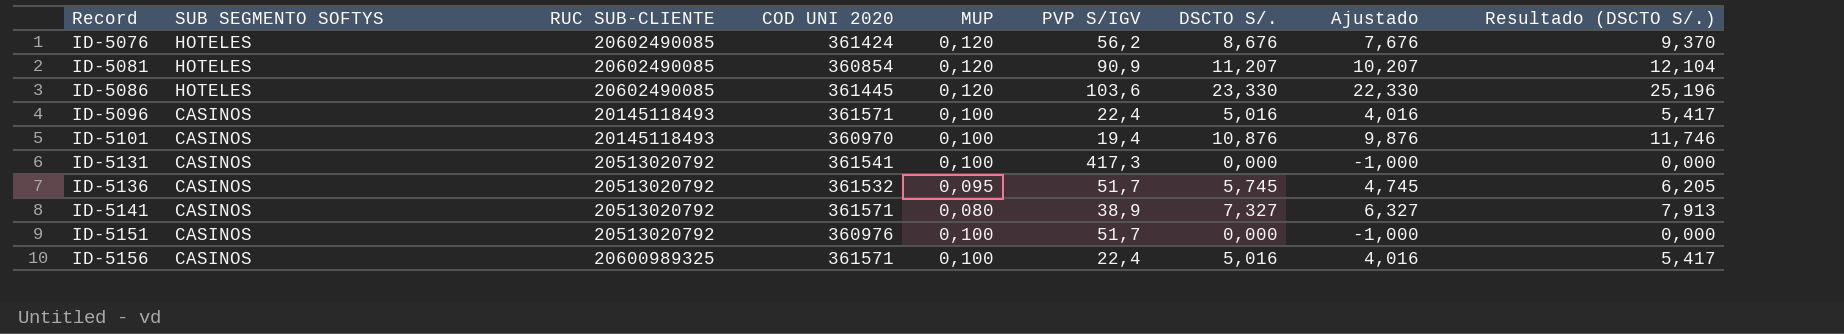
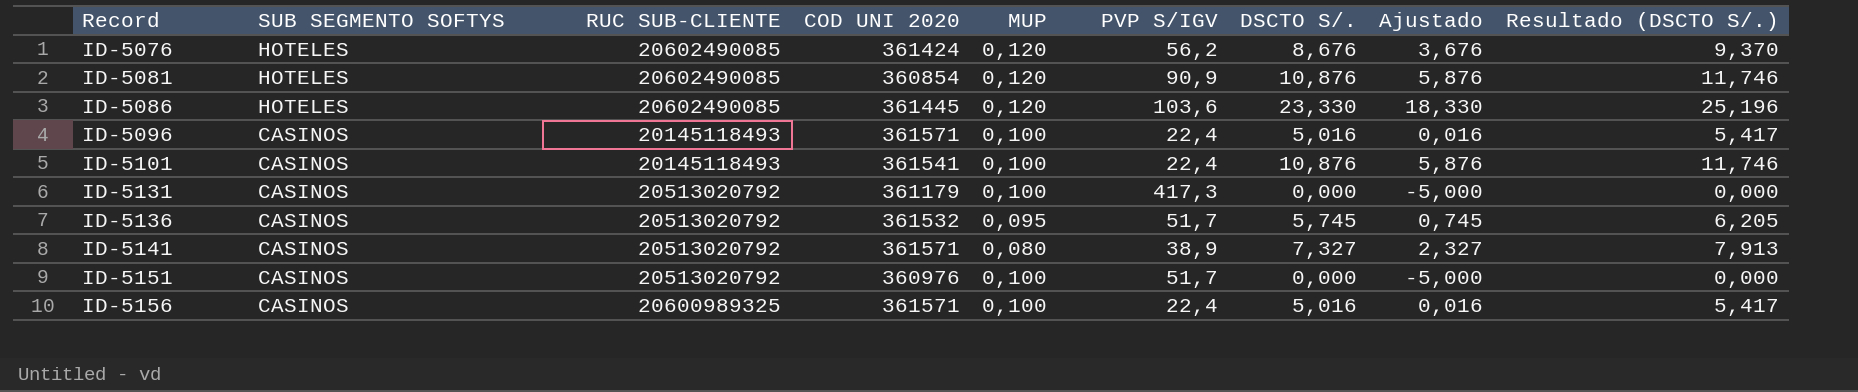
column Ajustado | formula: [DSCTO S/.] - 1 -> [DSCTO S/.] - 5
ID-5081 | DSCTO S/.: 11,207 -> 10,876
ID-5081 | Resultado (DSCTO S/.): 12,104 -> 11,746
ID-5101 | COD UNI 2020: 360970 -> 361541
ID-5101 | PVP S/IGV: 19,4 -> 22,4
ID-5131 | COD UNI 2020: 361541 -> 361179

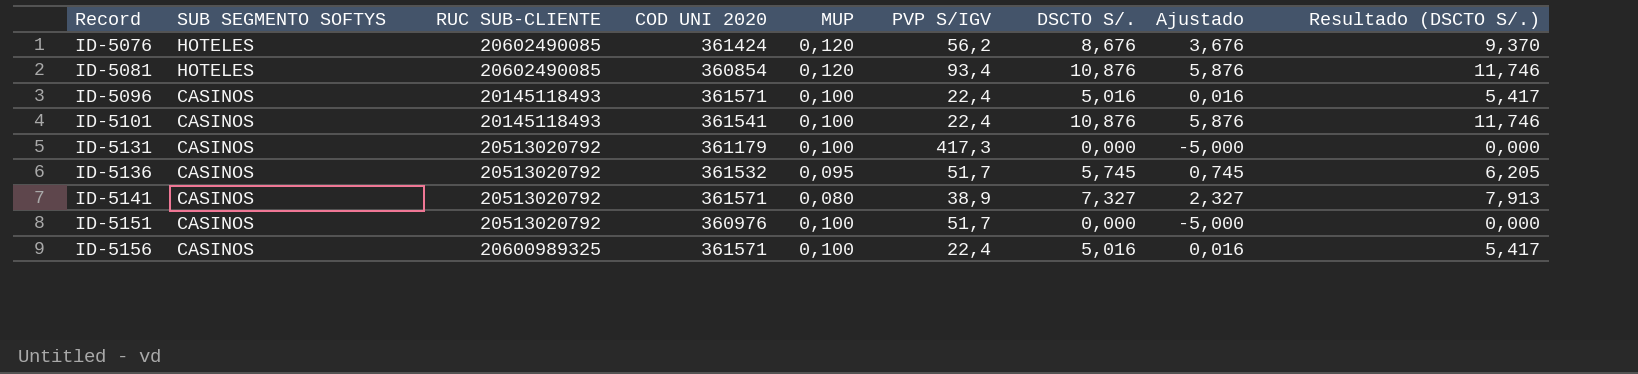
row ID-5086: HOTELES | 20602490085 | 361445 | 0,120 | 103,6 | 23,330 | 18,330 | 25,196 -> none
ID-5081 | PVP S/IGV: 90,9 -> 93,4

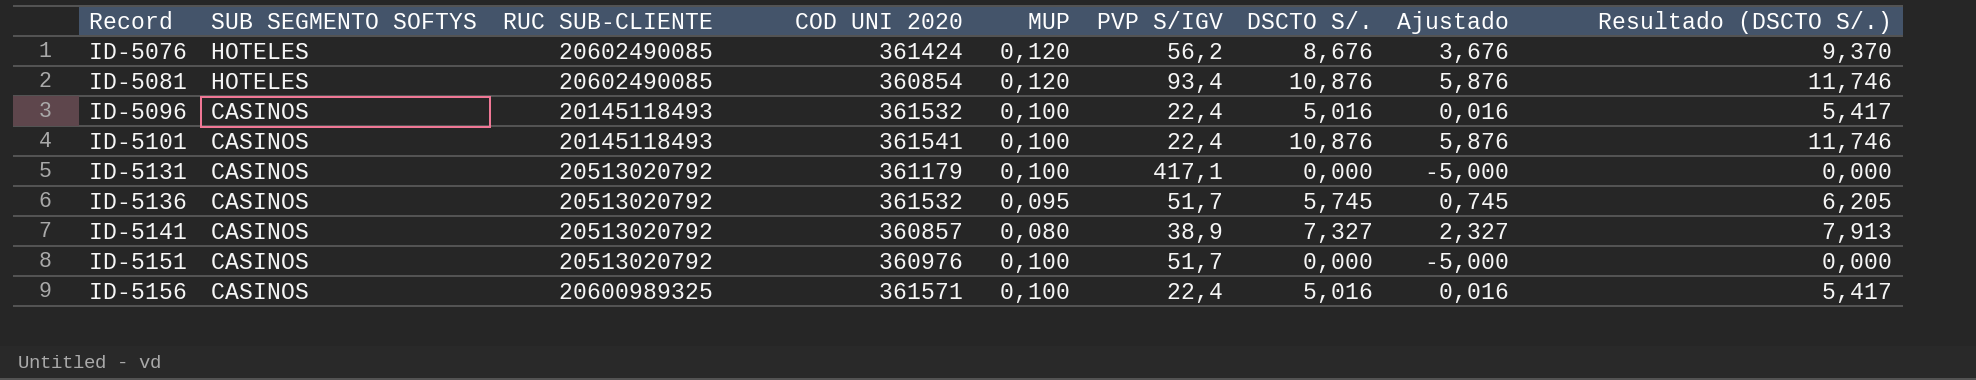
ID-5096 | COD UNI 2020: 361571 -> 361532
ID-5131 | PVP S/IGV: 417,3 -> 417,1
ID-5141 | COD UNI 2020: 361571 -> 360857

